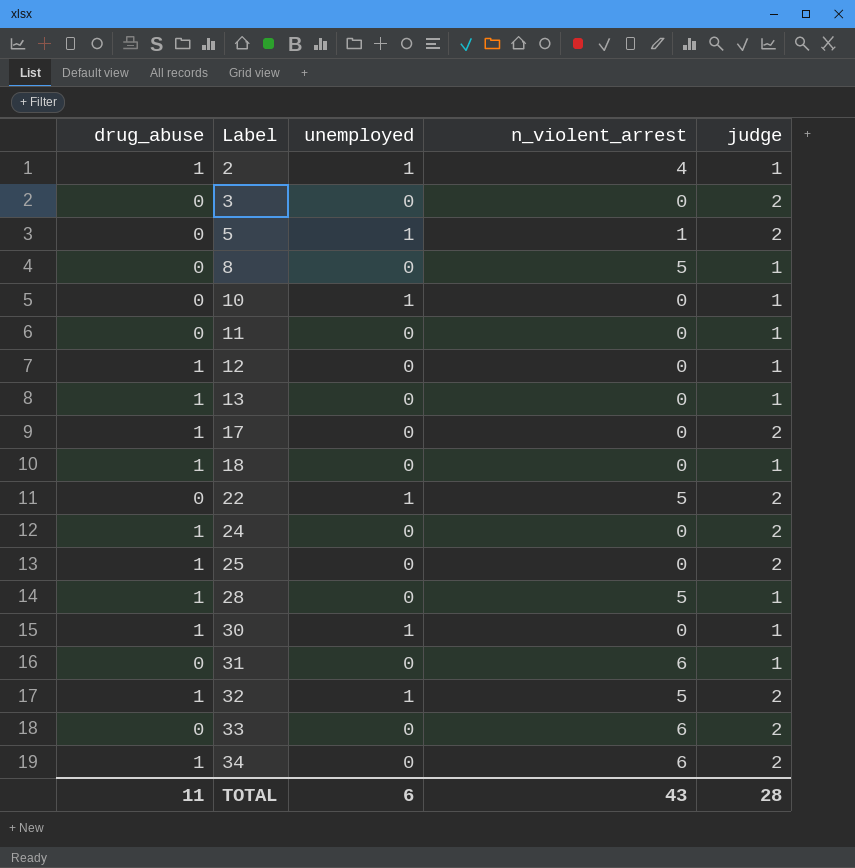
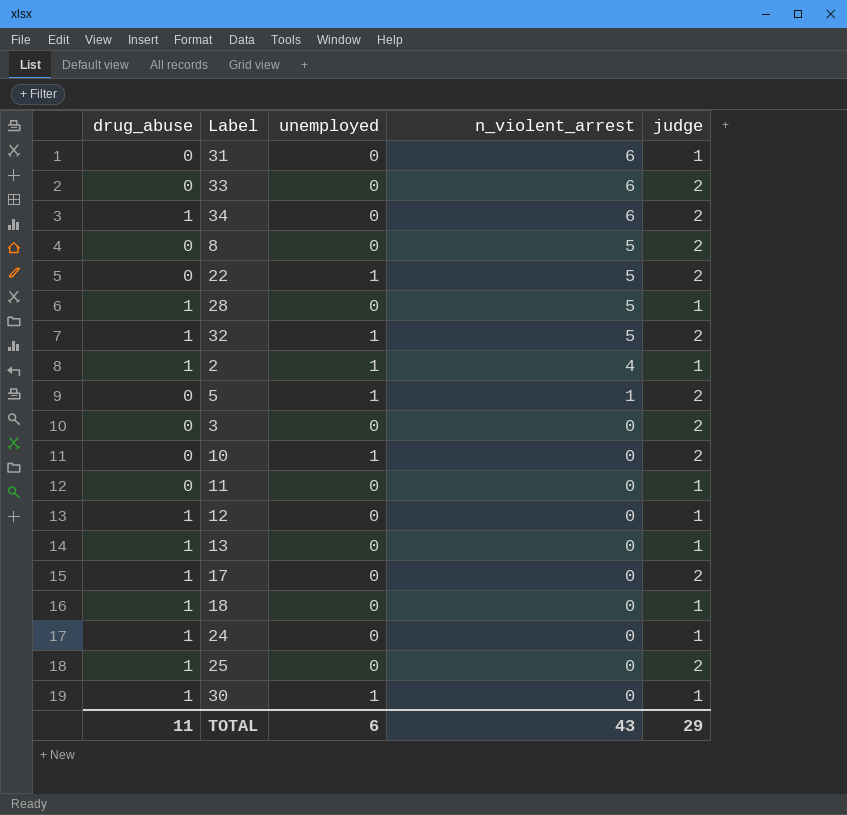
row order: Label ascending -> n_violent_arrest descending
8 | judge: 1 -> 2
10 | judge: 1 -> 2
24 | judge: 2 -> 1
TOTAL | judge: 28 -> 29

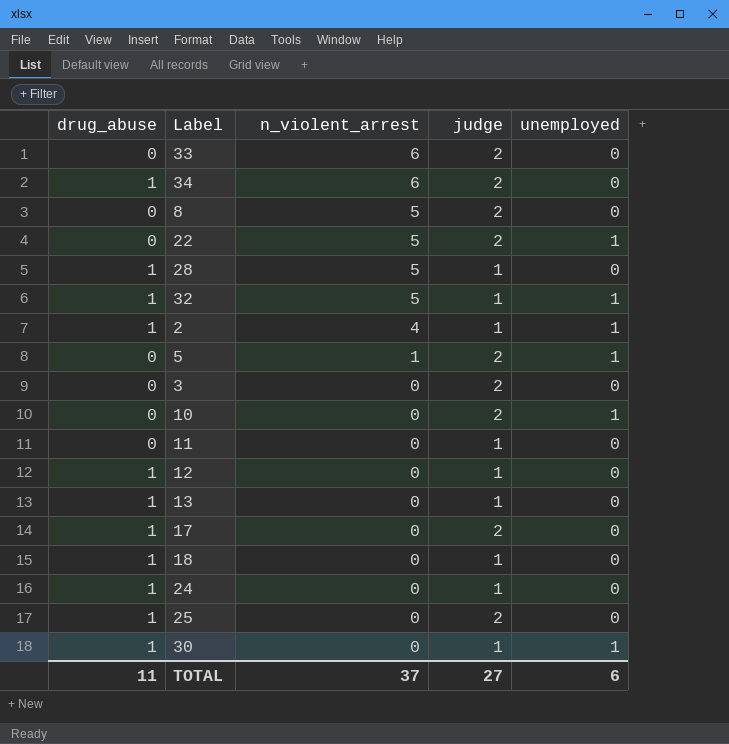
column unemployed | position: 3 -> 5
row 31: 0 | 0 | 6 | 1 -> none
32 | judge: 2 -> 1
TOTAL | n_violent_arrest: 43 -> 37
TOTAL | judge: 29 -> 27

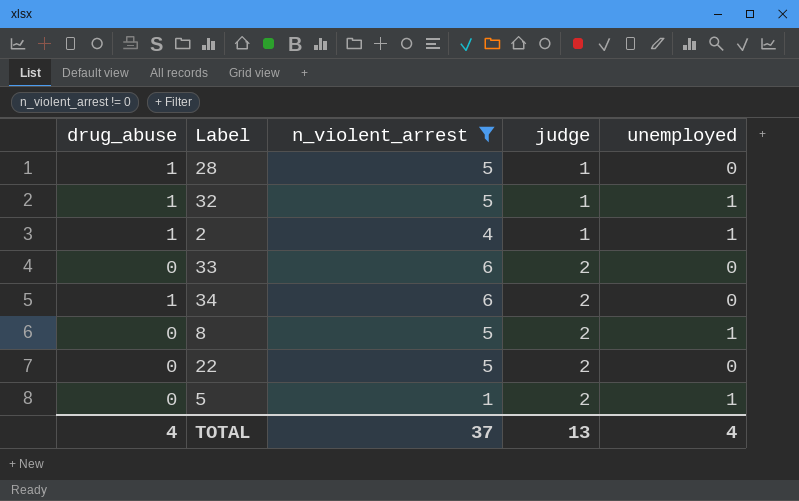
filter: none -> n_violent_arrest != 0
row order: n_violent_arrest descending -> judge ascending
8 | unemployed: 0 -> 1
22 | unemployed: 1 -> 0
TOTAL | drug_abuse: 11 -> 4
TOTAL | judge: 27 -> 13
TOTAL | unemployed: 6 -> 4

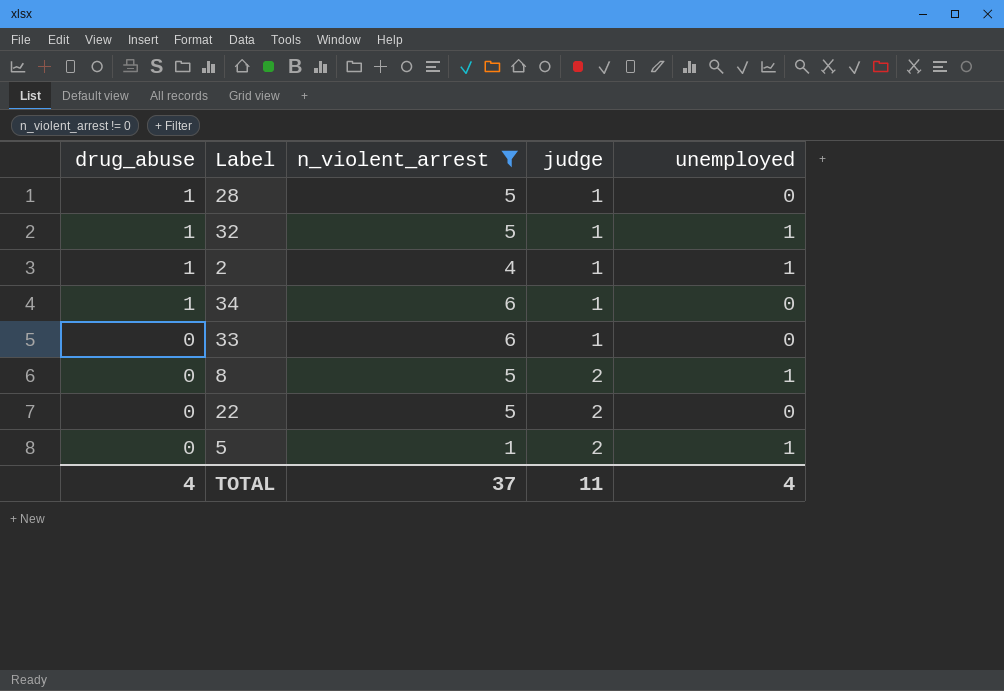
row order: judge ascending -> drug_abuse descending
34 | judge: 2 -> 1
33 | judge: 2 -> 1
TOTAL | judge: 13 -> 11

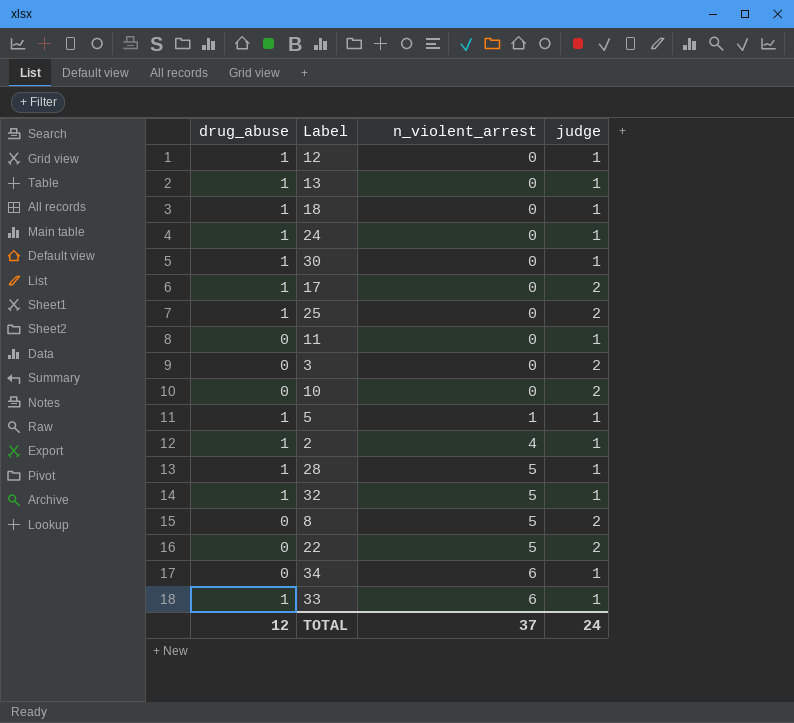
filter: n_violent_arrest != 0 -> none
row order: drug_abuse descending -> n_violent_arrest ascending
column unemployed | position: 5 -> none
5 | drug_abuse: 0 -> 1
5 | judge: 2 -> 1
34 | drug_abuse: 1 -> 0
33 | drug_abuse: 0 -> 1
TOTAL | drug_abuse: 4 -> 12
TOTAL | judge: 11 -> 24

